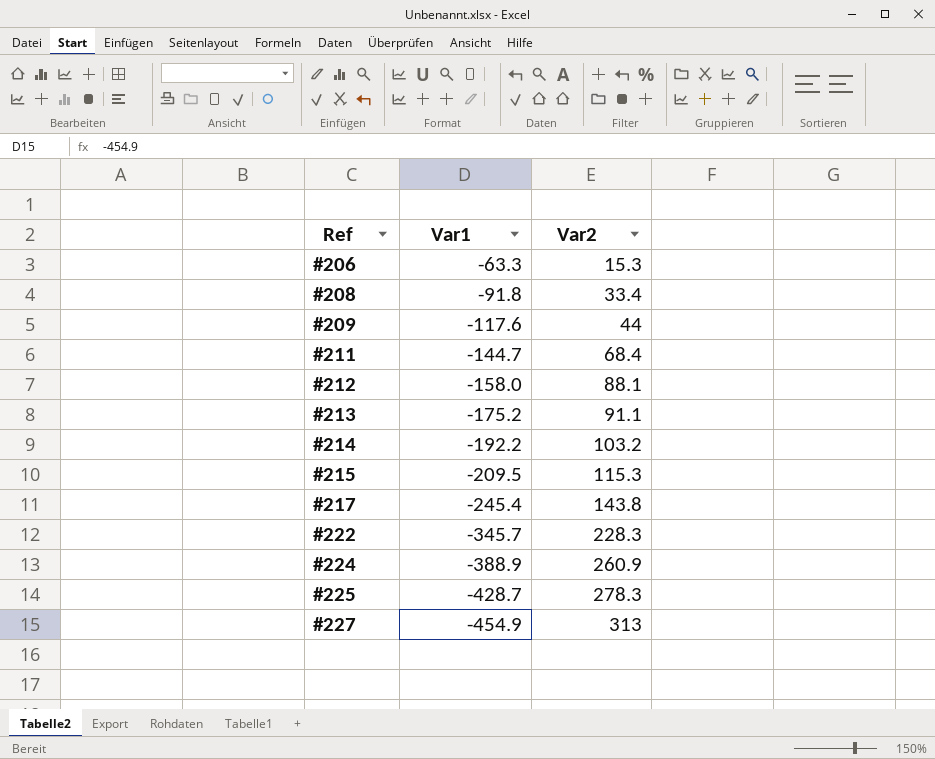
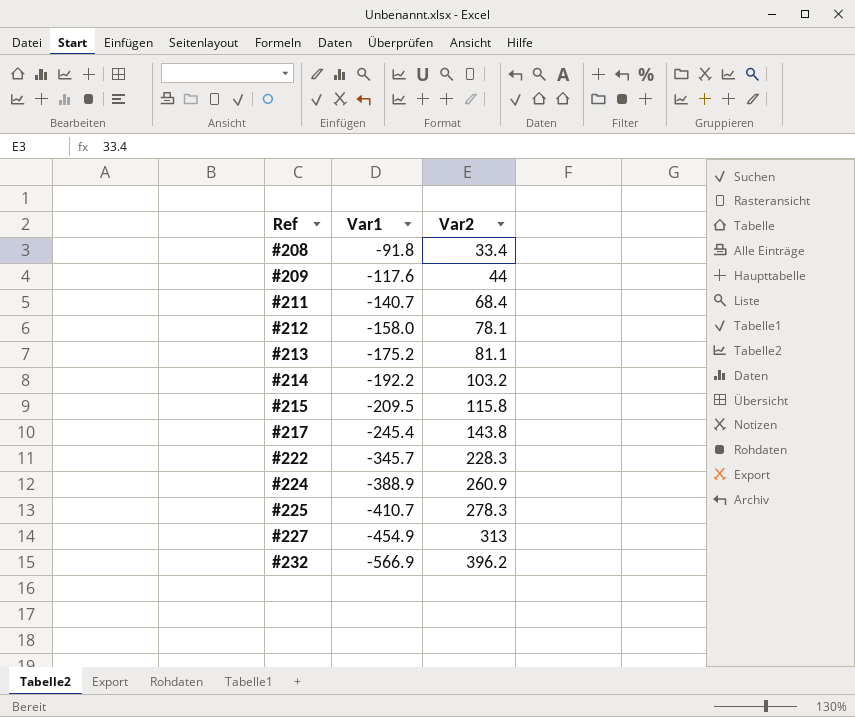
row #206: -63.3 | 15.3 -> none
#211 | Var1: -144.7 -> -140.7
#212 | Var2: 88.1 -> 78.1
#213 | Var2: 91.1 -> 81.1
#215 | Var2: 115.3 -> 115.8
#225 | Var1: -428.7 -> -410.7
row #232: none -> -566.9 | 396.2

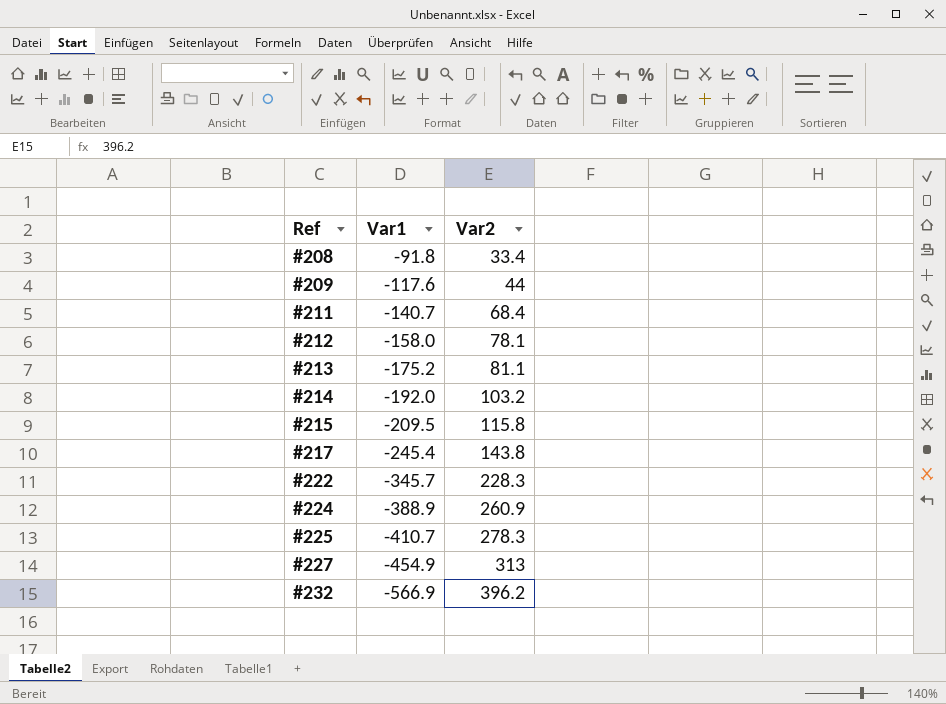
#214 | Var1: -192.2 -> -192.0

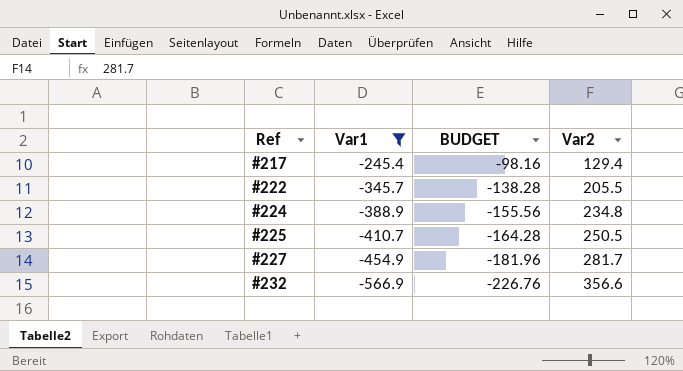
filter: none -> Var1 <= -245.4
column BUDGET | formula: none -> [Var1] * 0.4
#217 | Var2: 143.8 -> 129.4
#222 | Var2: 228.3 -> 205.5
#224 | Var2: 260.9 -> 234.8
#225 | Var2: 278.3 -> 250.5
#227 | Var2: 313 -> 281.7
#232 | Var2: 396.2 -> 356.6

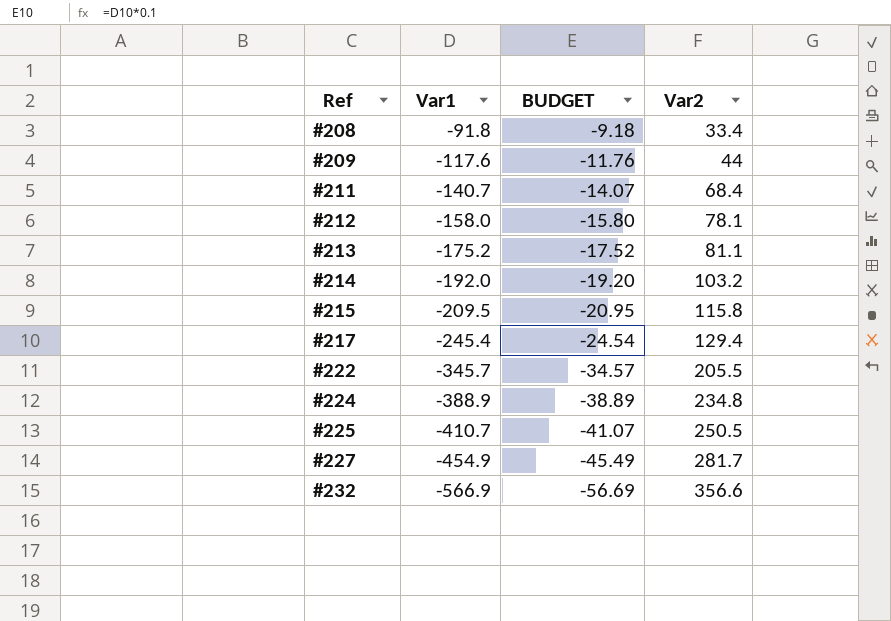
filter: Var1 <= -245.4 -> none
column BUDGET | formula: [Var1] * 0.4 -> [Var1] * 0.1

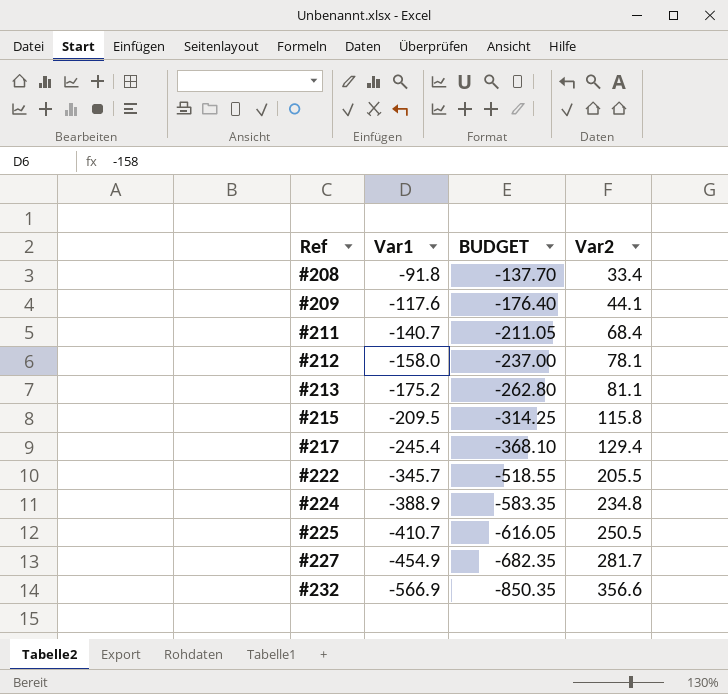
column BUDGET | formula: [Var1] * 0.1 -> [Var1] * 1.5
row #214: -192.0 | -19.20 | 103.2 -> none
#209 | Var2: 44 -> 44.1

